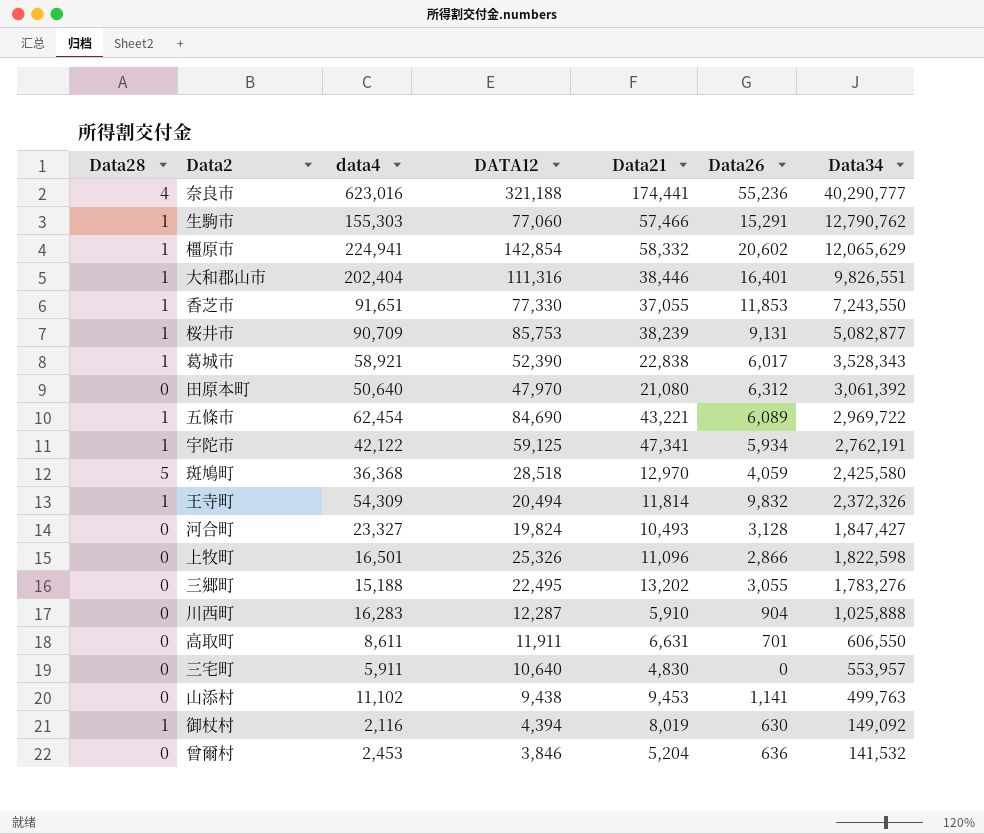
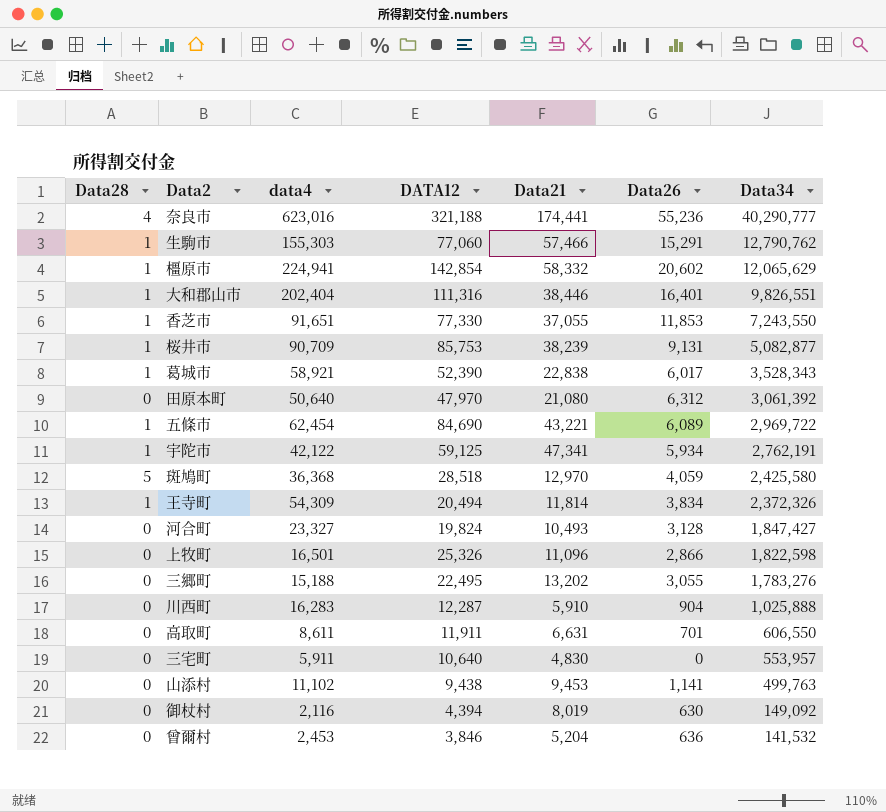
王寺町 | Data26: 9,832 -> 3,834
御杖村 | Data28: 1 -> 0

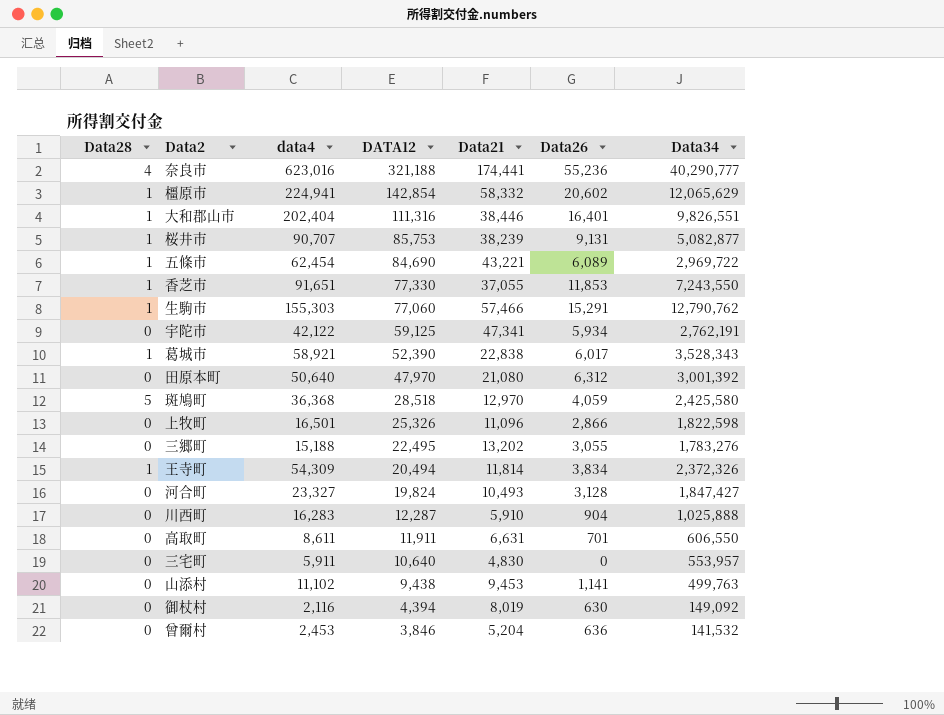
row order: Data34 descending -> DATA12 descending
桜井市 | data4: 90,709 -> 90,707
宇陀市 | Data28: 1 -> 0
田原本町 | Data34: 3,061,392 -> 3,001,392

